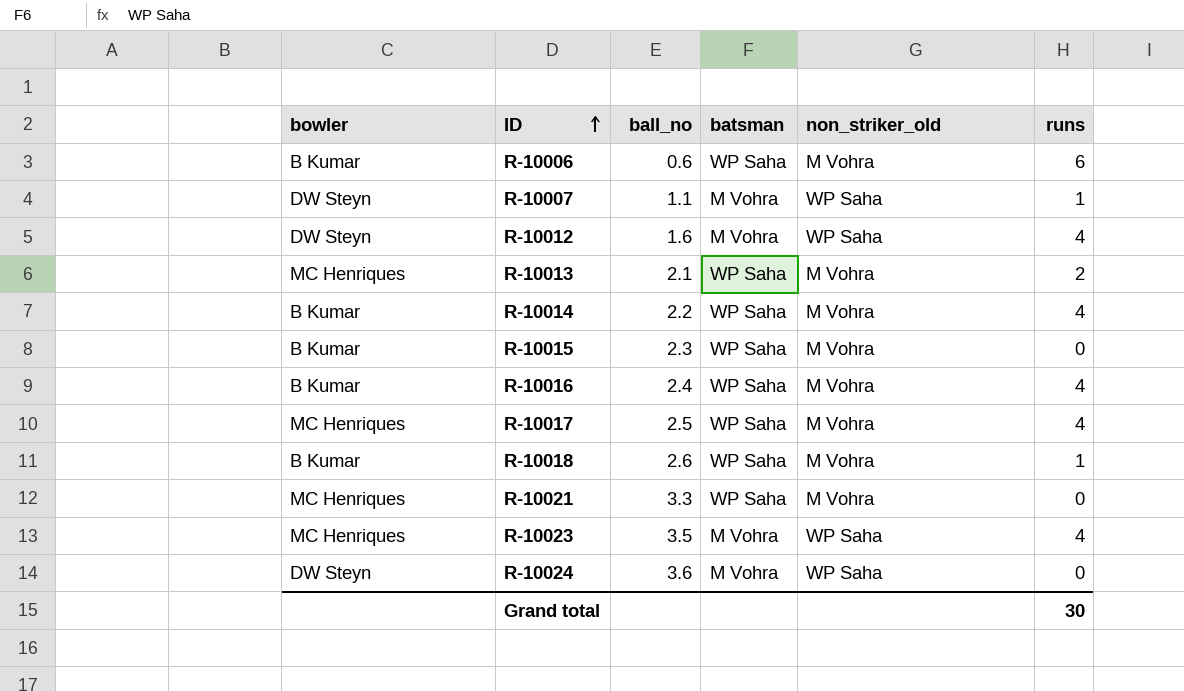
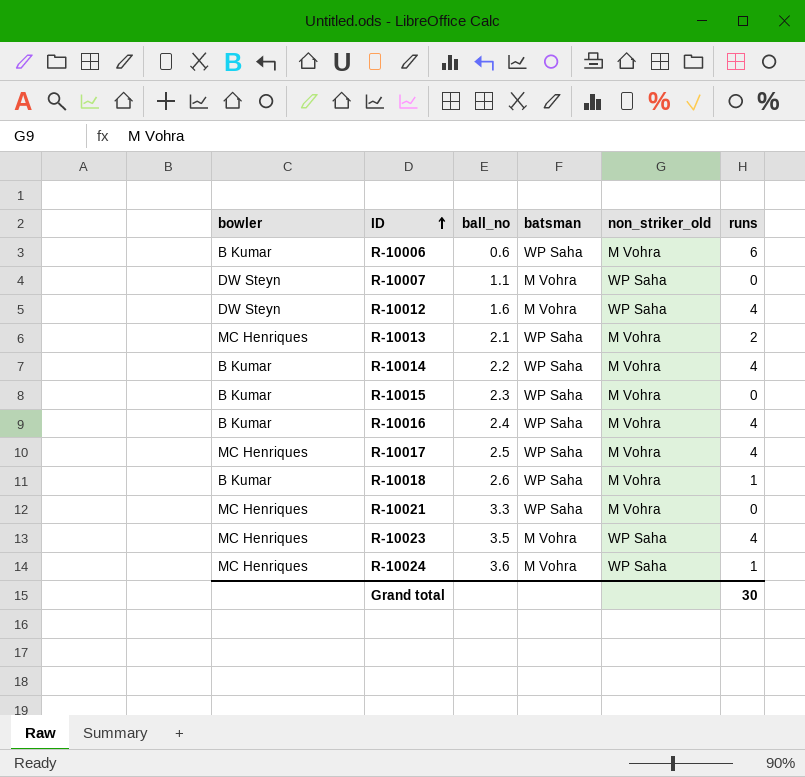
R-10007 | runs: 1 -> 0
R-10024 | bowler: DW Steyn -> MC Henriques
R-10024 | runs: 0 -> 1

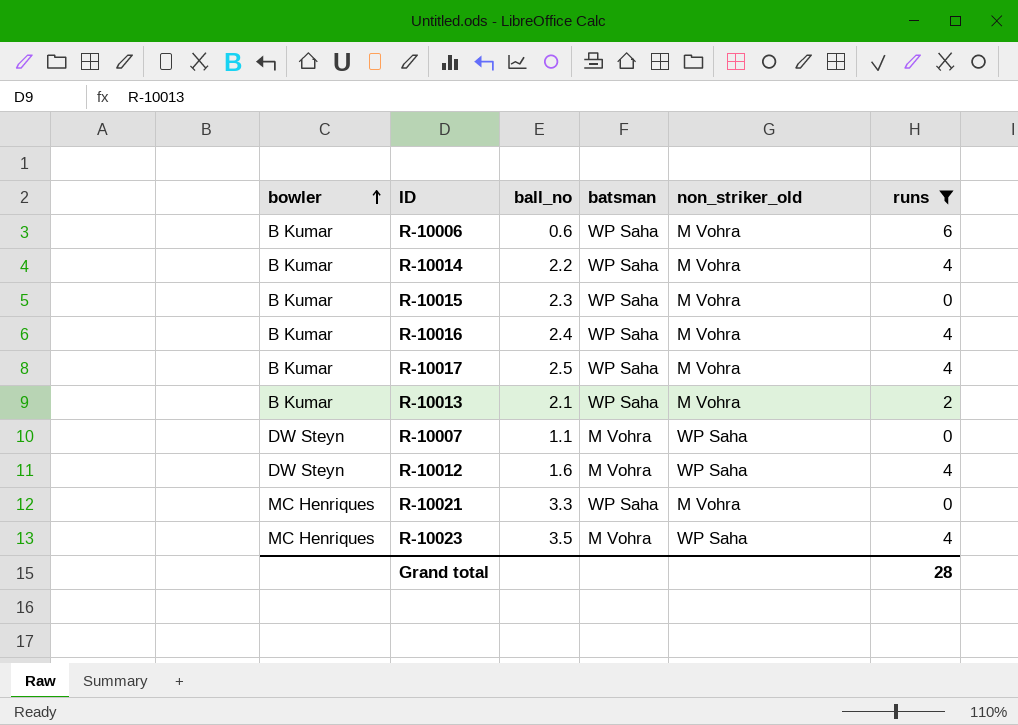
filter: none -> runs != 1
row order: ID ascending -> bowler ascending
R-10017 | bowler: MC Henriques -> B Kumar
R-10013 | bowler: MC Henriques -> B Kumar
Grand total | runs: 30 -> 28

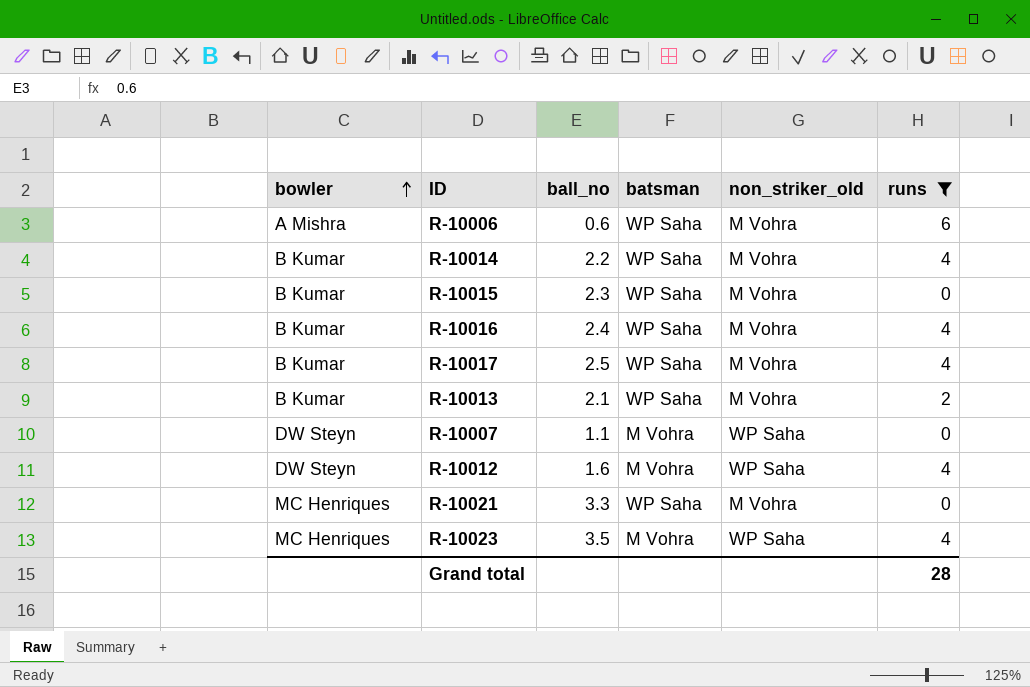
R-10006 | bowler: B Kumar -> A Mishra

